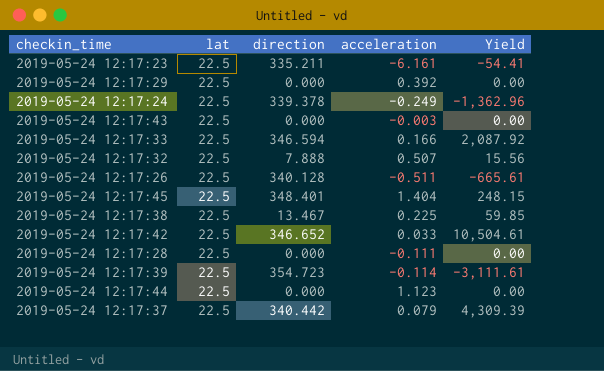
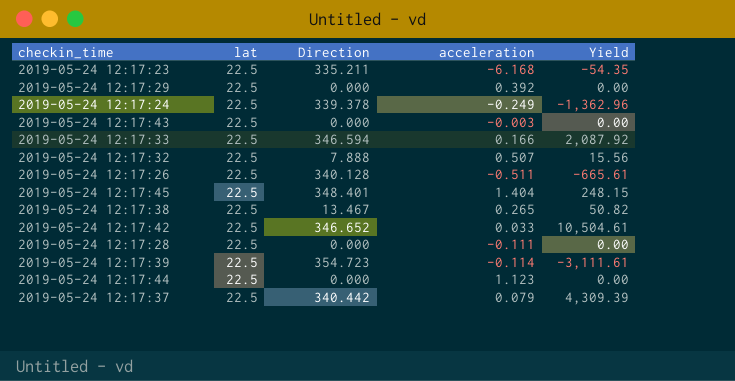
column name: direction -> Direction
2019-05-24 12:17:23 | acceleration: -6.161 -> -6.168
2019-05-24 12:17:23 | Yield: -54.41 -> -54.35
2019-05-24 12:17:38 | acceleration: 0.225 -> 0.265
2019-05-24 12:17:38 | Yield: 59.85 -> 50.82

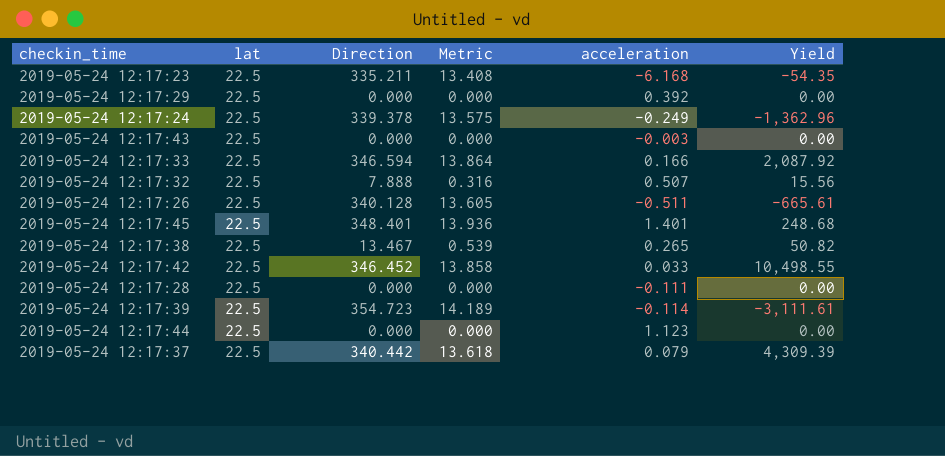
column Metric | formula: none -> [Direction] * 0.04
2019-05-24 12:17:45 | acceleration: 1.404 -> 1.401
2019-05-24 12:17:45 | Yield: 248.15 -> 248.68
2019-05-24 12:17:42 | Direction: 346.652 -> 346.452
2019-05-24 12:17:42 | Yield: 10,504.61 -> 10,498.55

